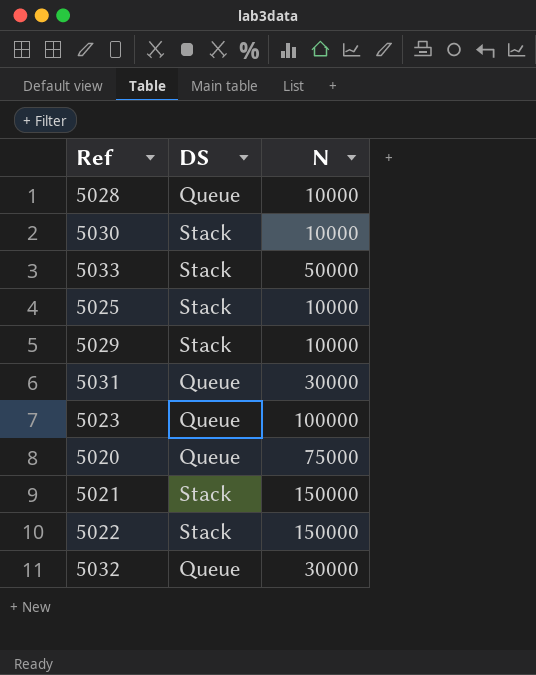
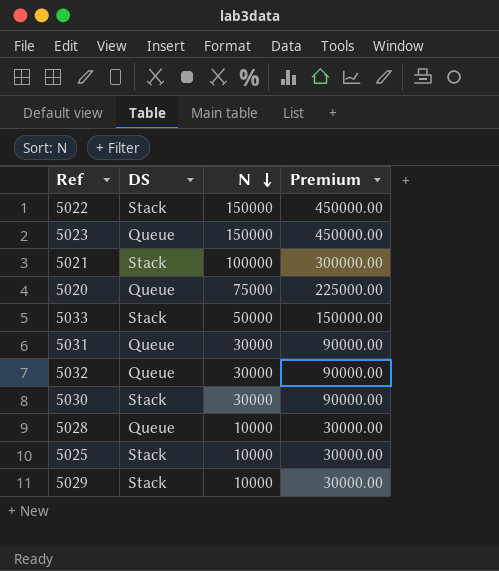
row order: none -> N descending
column Premium | formula: none -> [N] * 3
5023 | N: 100000 -> 150000
5021 | N: 150000 -> 100000
5030 | N: 10000 -> 30000

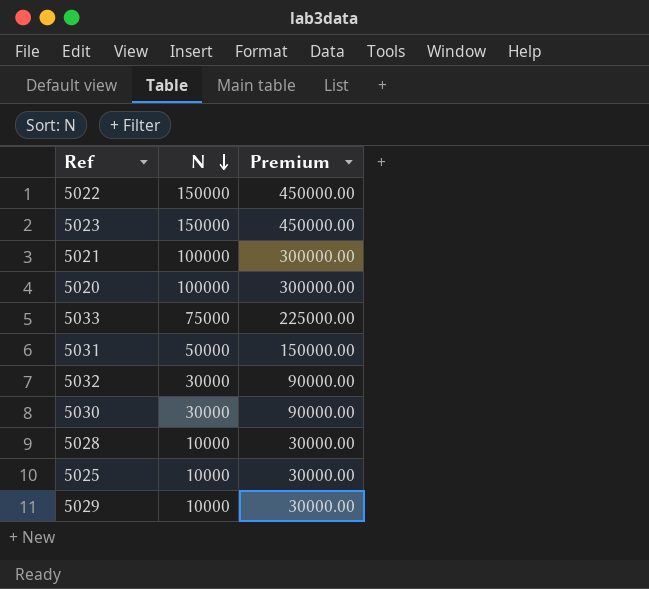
column DS | position: 2 -> none
5020 | N: 75000 -> 100000
5020 | Premium: 225000.00 -> 300000.00
5033 | N: 50000 -> 75000
5033 | Premium: 150000.00 -> 225000.00
5031 | N: 30000 -> 50000
5031 | Premium: 90000.00 -> 150000.00

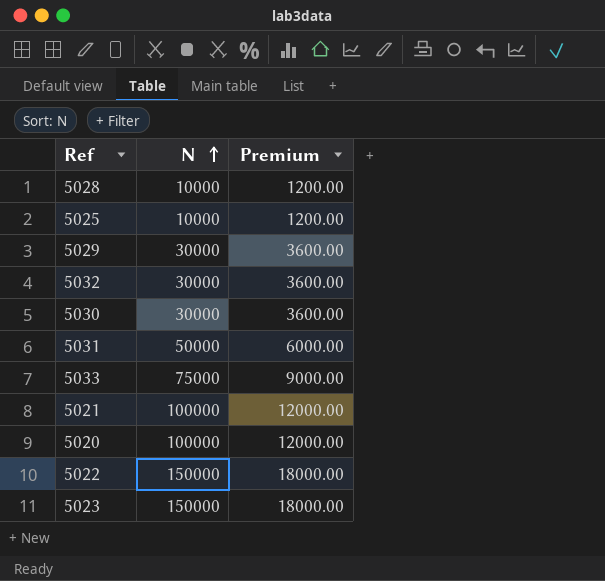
row order: N descending -> N ascending
column Premium | formula: [N] * 3 -> [N] * 0.12
5029 | N: 10000 -> 30000

